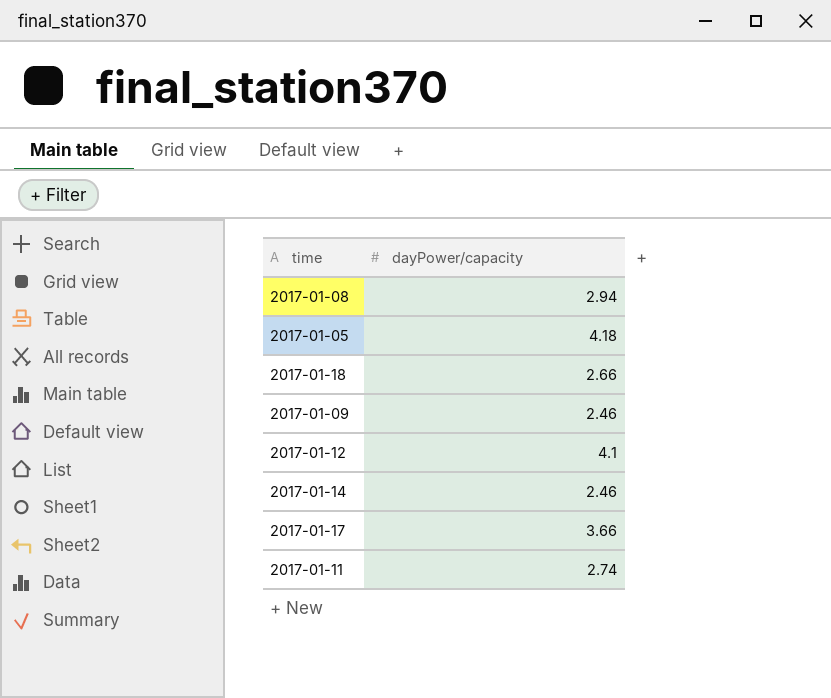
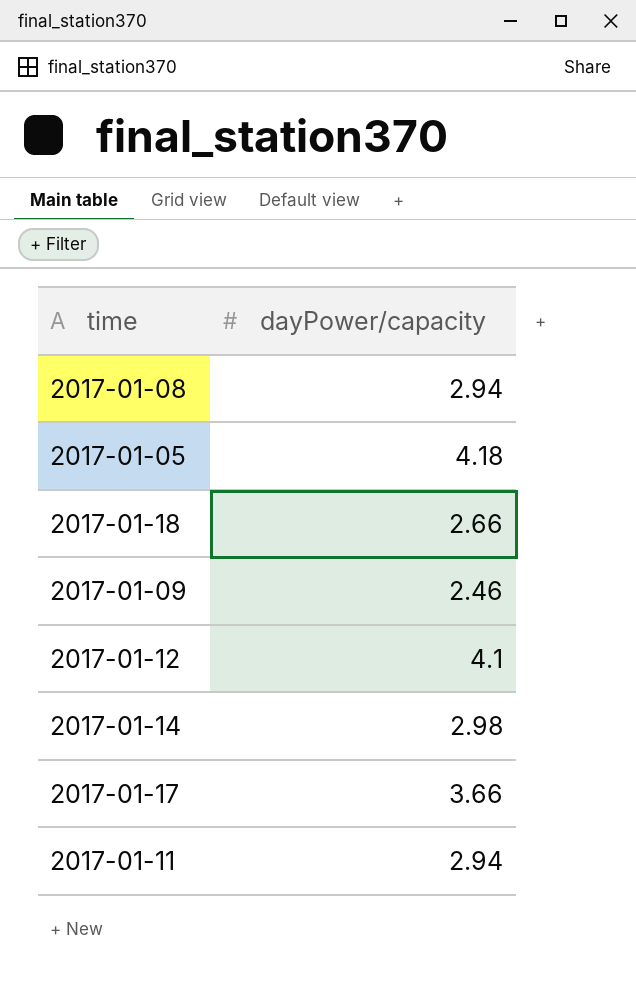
2017-01-14 | dayPower/capacity: 2.46 -> 2.98
2017-01-11 | dayPower/capacity: 2.74 -> 2.94

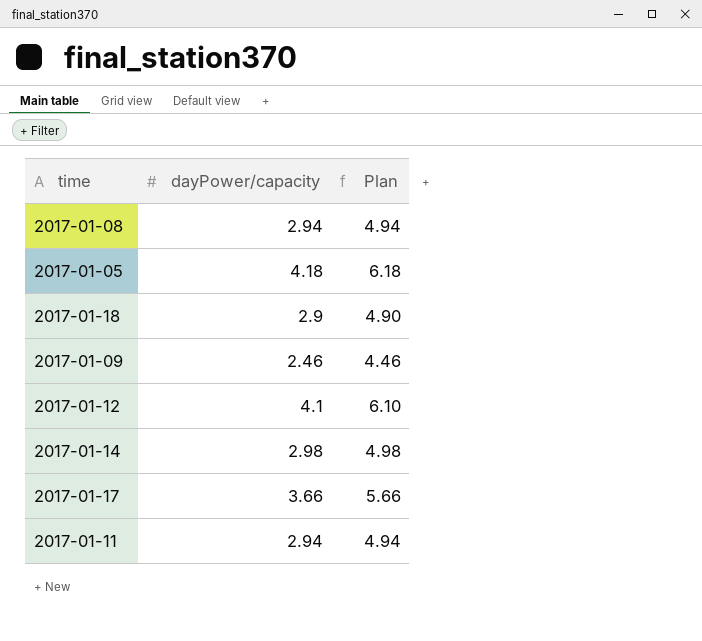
column Plan | formula: none -> [dayPower/capacity] + 2
2017-01-18 | dayPower/capacity: 2.66 -> 2.9

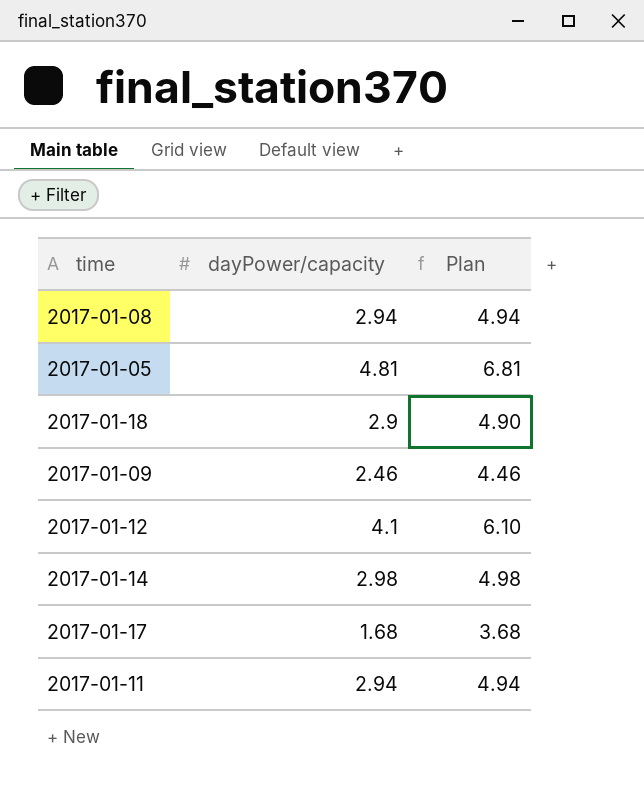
2017-01-05 | dayPower/capacity: 4.18 -> 4.81
2017-01-05 | Plan: 6.18 -> 6.81
2017-01-17 | dayPower/capacity: 3.66 -> 1.68
2017-01-17 | Plan: 5.66 -> 3.68

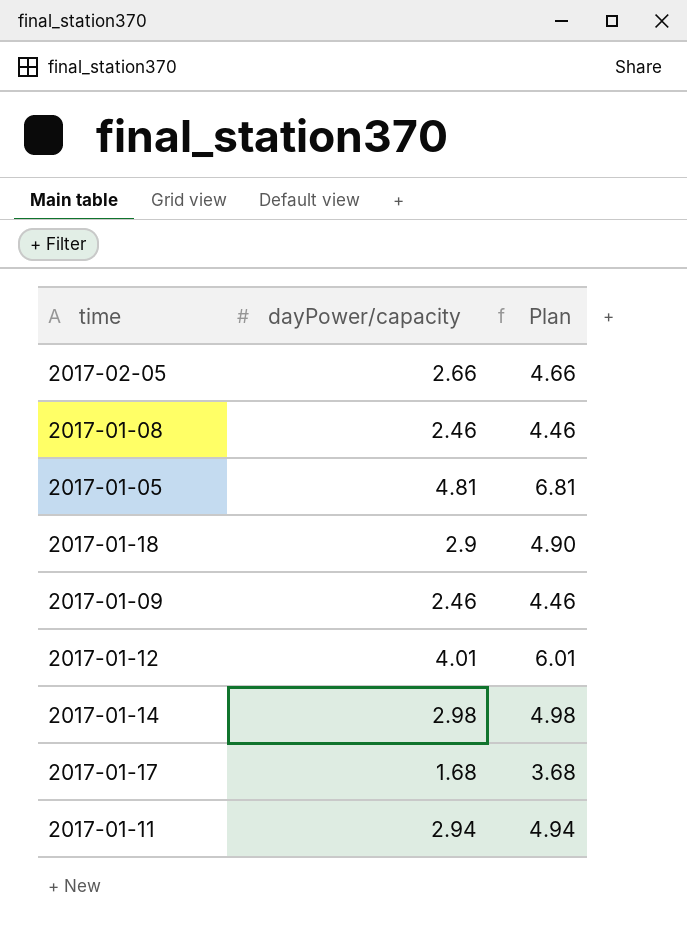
row 2017-02-05: none -> 2.66 | 4.66
2017-01-08 | dayPower/capacity: 2.94 -> 2.46
2017-01-08 | Plan: 4.94 -> 4.46
2017-01-12 | dayPower/capacity: 4.1 -> 4.01
2017-01-12 | Plan: 6.10 -> 6.01

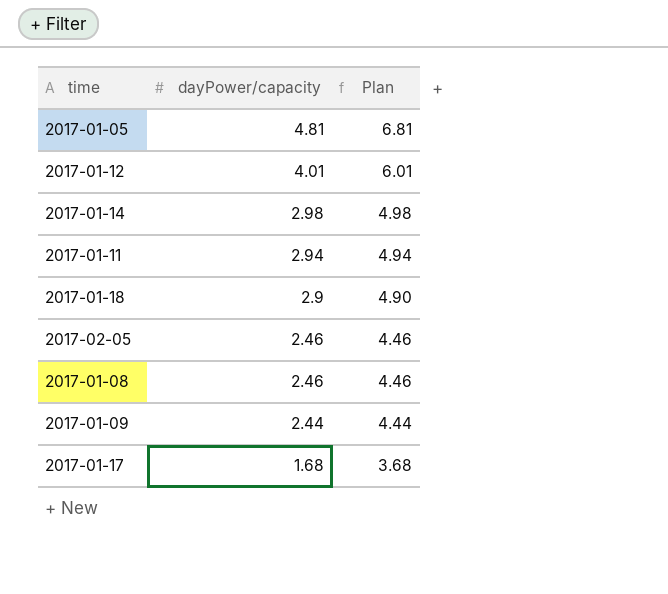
row order: none -> dayPower/capacity descending
2017-02-05 | dayPower/capacity: 2.66 -> 2.46
2017-02-05 | Plan: 4.66 -> 4.46
2017-01-09 | dayPower/capacity: 2.46 -> 2.44
2017-01-09 | Plan: 4.46 -> 4.44

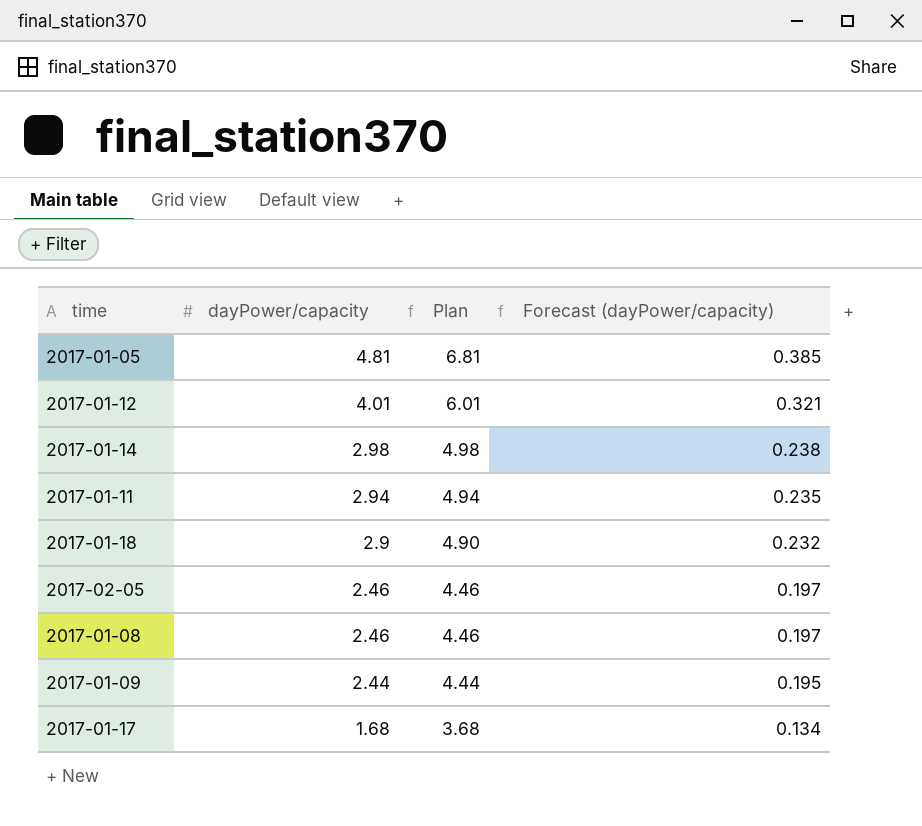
column Forecast (dayPower/capacity) | formula: none -> [dayPower/capacity] * 0.08

